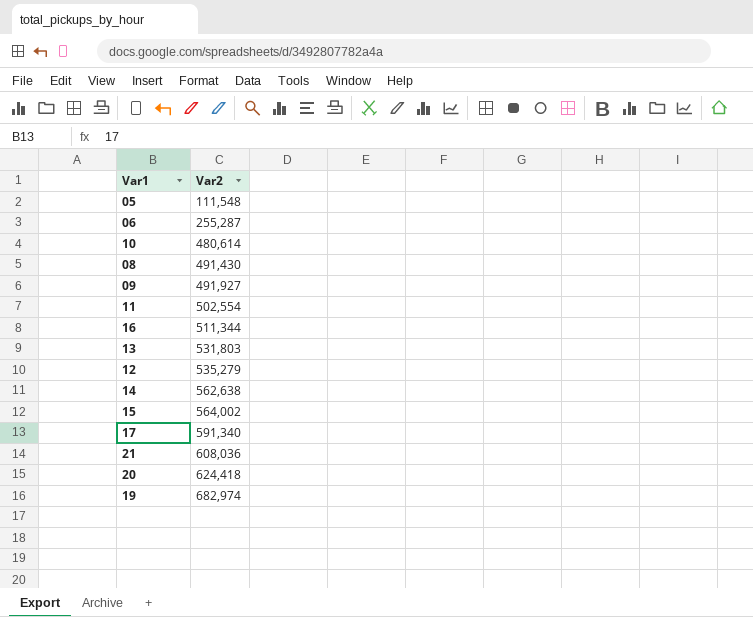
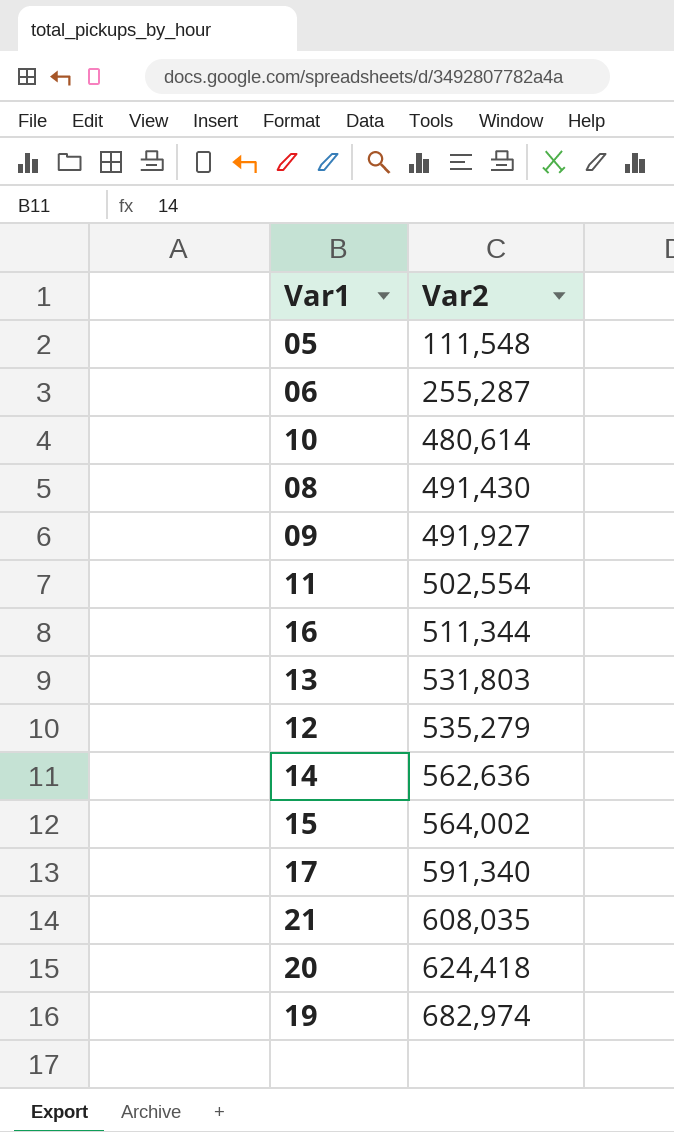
14 | Var2: 562,638 -> 562,636
21 | Var2: 608,036 -> 608,035

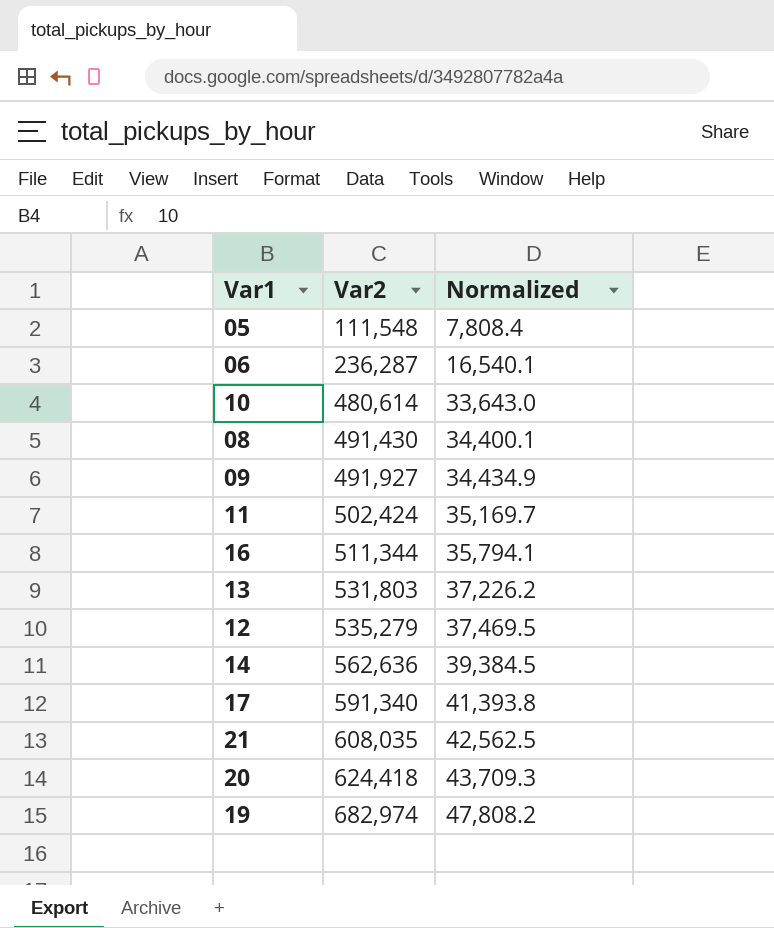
column Normalized | formula: none -> [Var2] * 0.07
row 15: 564,002 -> none
06 | Var2: 255,287 -> 236,287
11 | Var2: 502,554 -> 502,424

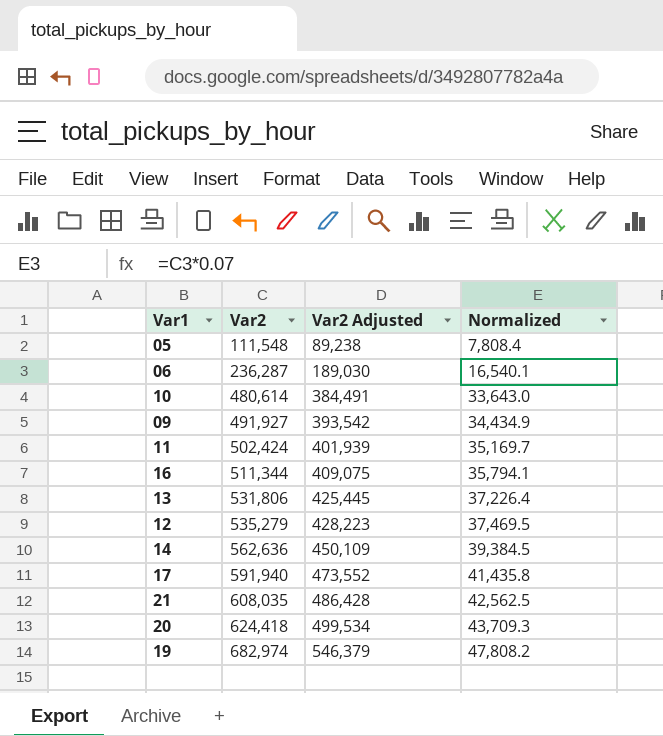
column Var2 Adjusted | formula: none -> [Var2] * 0.8
row 08: 491,430 | 34,400.1 -> none
13 | Var2: 531,803 -> 531,806
13 | Normalized: 37,226.2 -> 37,226.4
17 | Var2: 591,340 -> 591,940
17 | Normalized: 41,393.8 -> 41,435.8

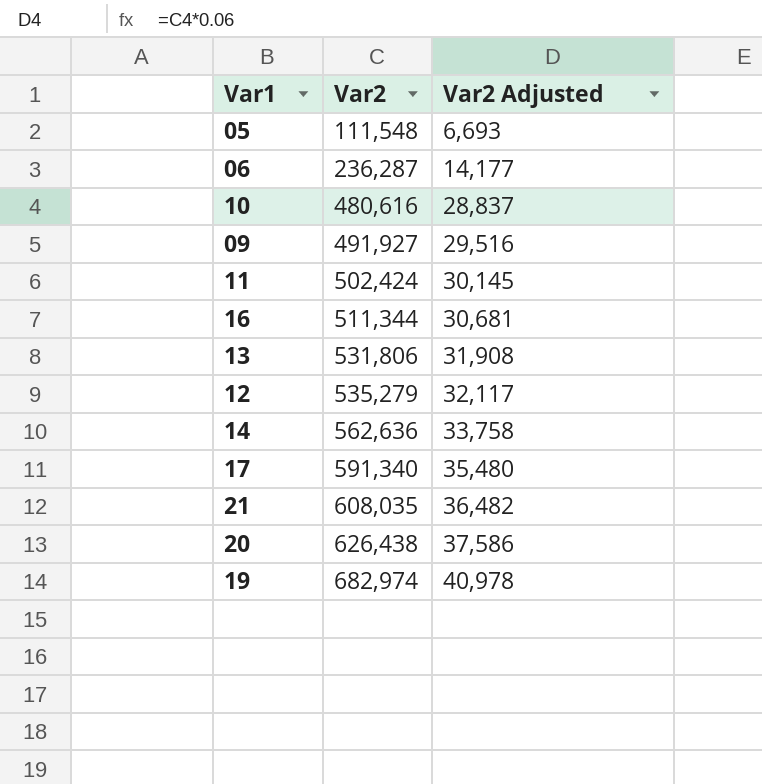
column Normalized | formula: [Var2] * 0.07 -> none
column Var2 Adjusted | formula: [Var2] * 0.8 -> [Var2] * 0.06
10 | Var2: 480,614 -> 480,616
17 | Var2: 591,940 -> 591,340
20 | Var2: 624,418 -> 626,438

